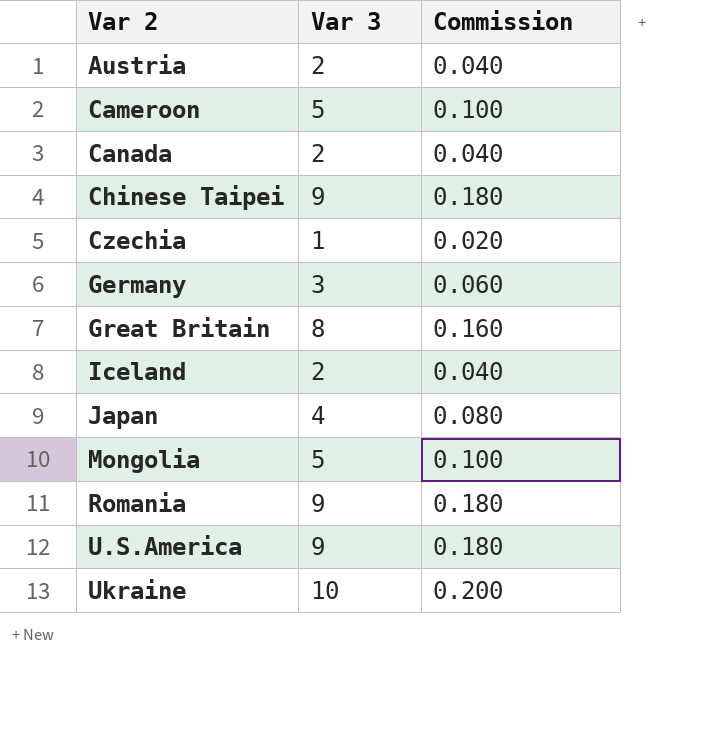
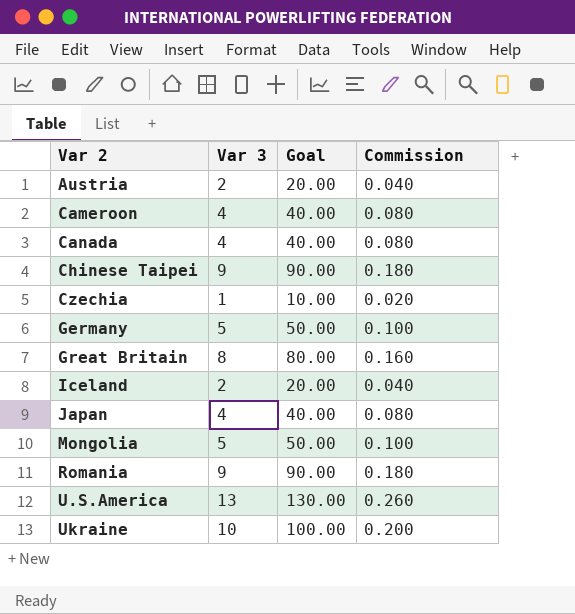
column Goal | formula: none -> [Var 3] * 10
Cameroon | Var 3: 5 -> 4
Cameroon | Commission: 0.100 -> 0.080
Canada | Var 3: 2 -> 4
Canada | Commission: 0.040 -> 0.080
Germany | Var 3: 3 -> 5
Germany | Commission: 0.060 -> 0.100
U.S.America | Var 3: 9 -> 13
U.S.America | Commission: 0.180 -> 0.260

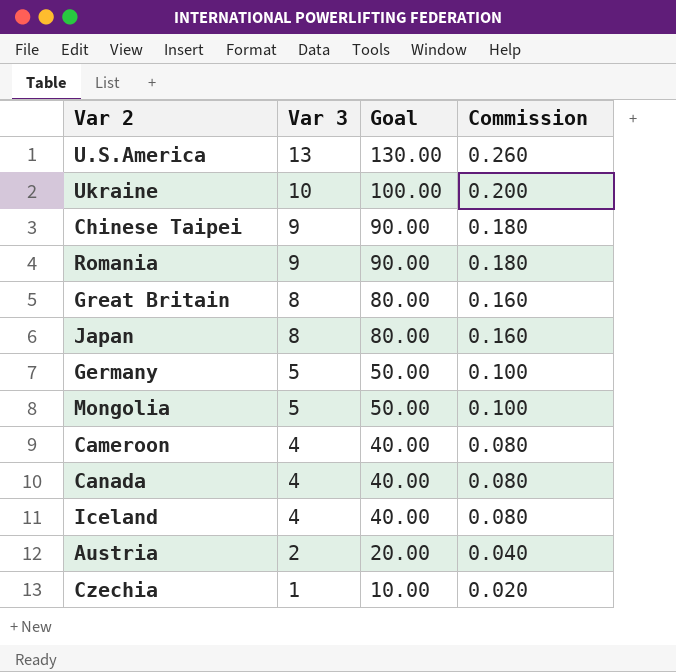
row order: Var 2 ascending -> Var 3 descending
Japan | Var 3: 4 -> 8
Japan | Goal: 40.00 -> 80.00
Japan | Commission: 0.080 -> 0.160
Iceland | Var 3: 2 -> 4
Iceland | Goal: 20.00 -> 40.00
Iceland | Commission: 0.040 -> 0.080

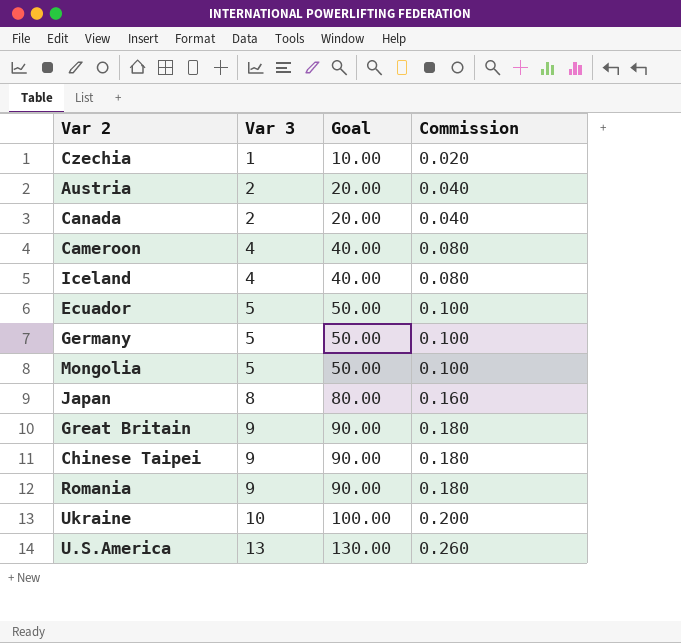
row order: Var 3 descending -> Var 3 ascending
Canada | Var 3: 4 -> 2
Canada | Goal: 40.00 -> 20.00
Canada | Commission: 0.080 -> 0.040
row Ecuador: none -> 5 | 50.00 | 0.100
Great Britain | Var 3: 8 -> 9
Great Britain | Goal: 80.00 -> 90.00
Great Britain | Commission: 0.160 -> 0.180

